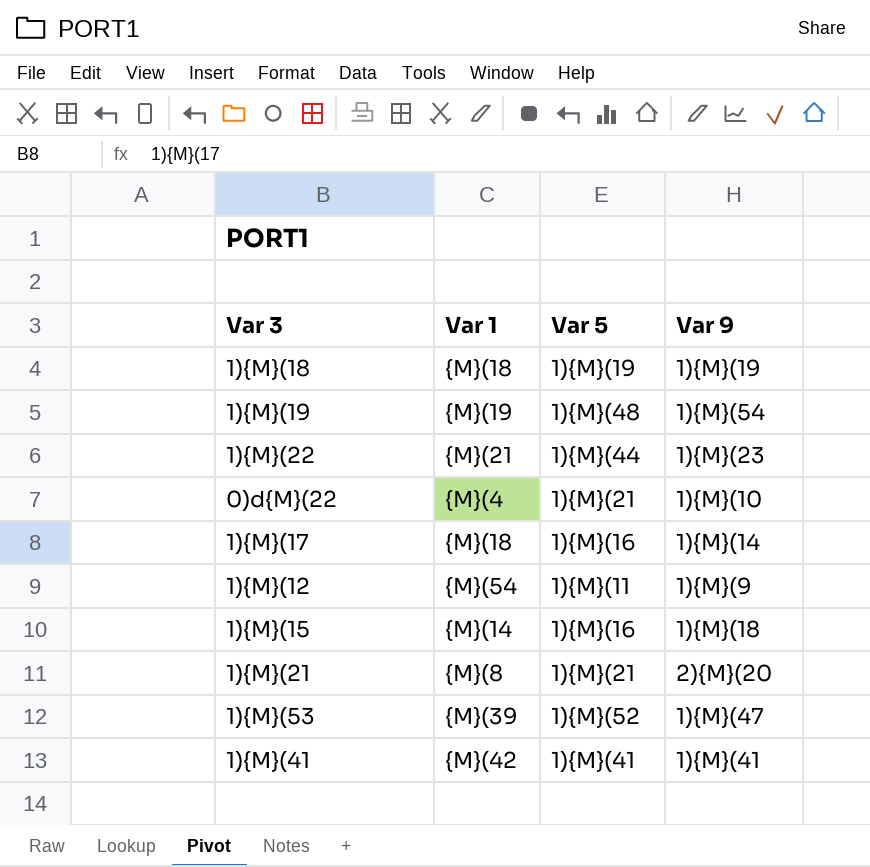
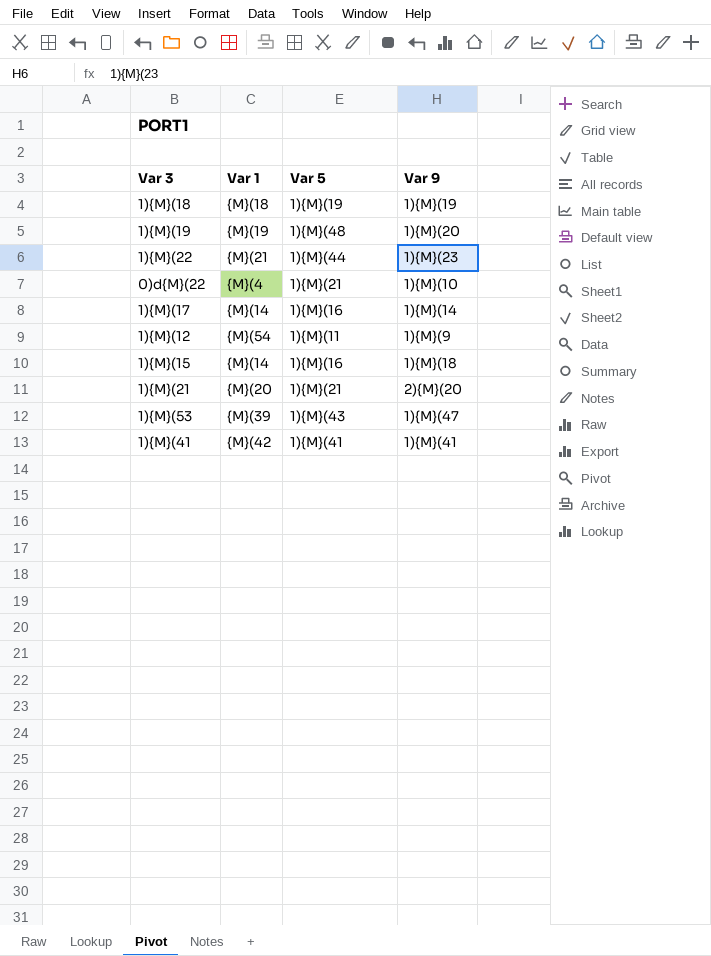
1){M}(19 | Var 9: 1){M}(54 -> 1){M}(20
1){M}(17 | Var 1: {M}(18 -> {M}(14
1){M}(21 | Var 1: {M}(8 -> {M}(20
1){M}(53 | Var 5: 1){M}(52 -> 1){M}(43

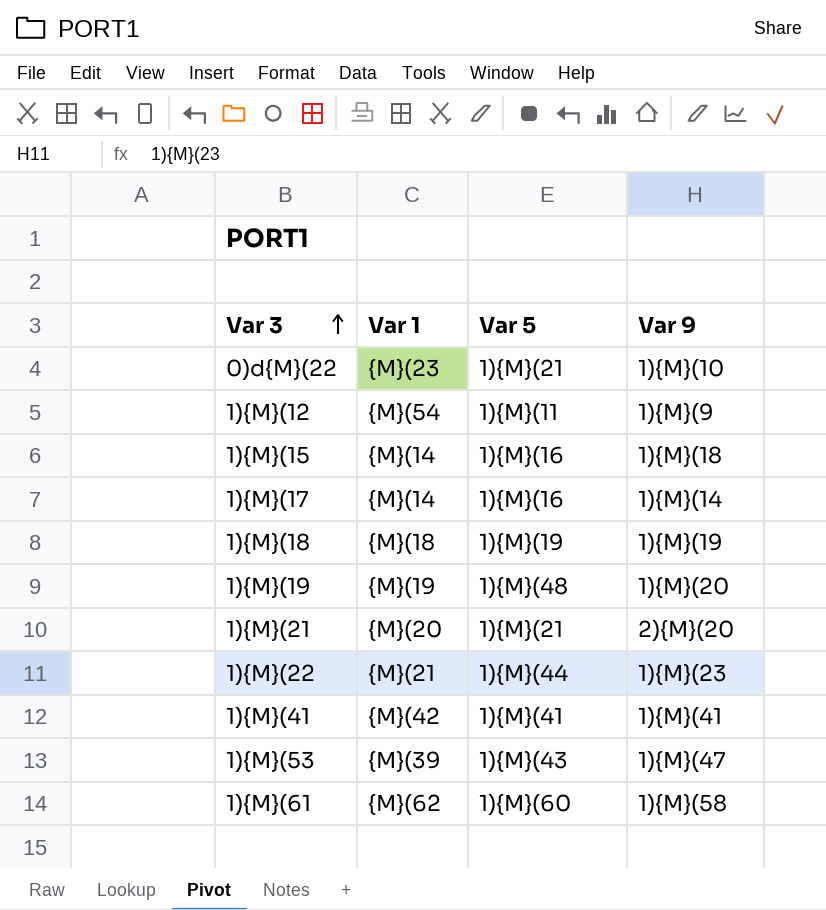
row order: none -> Var 3 ascending
0)d{M}(22 | Var 1: {M}(4 -> {M}(23
row 1){M}(61: none -> {M}(62 | 1){M}(60 | 1){M}(58

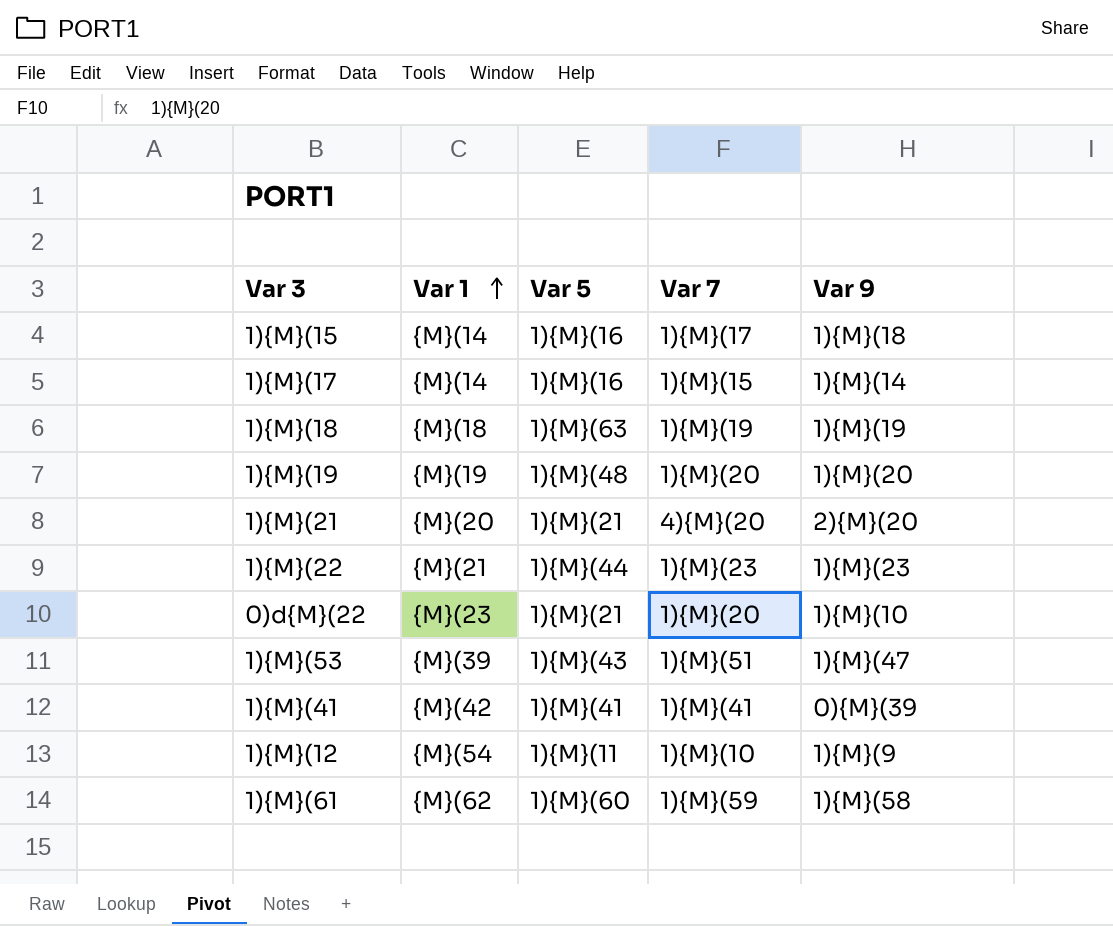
row order: Var 3 ascending -> Var 1 ascending
column Var 7 | position: none -> 4
1){M}(18 | Var 5: 1){M}(19 -> 1){M}(63
1){M}(41 | Var 9: 1){M}(41 -> 0){M}(39

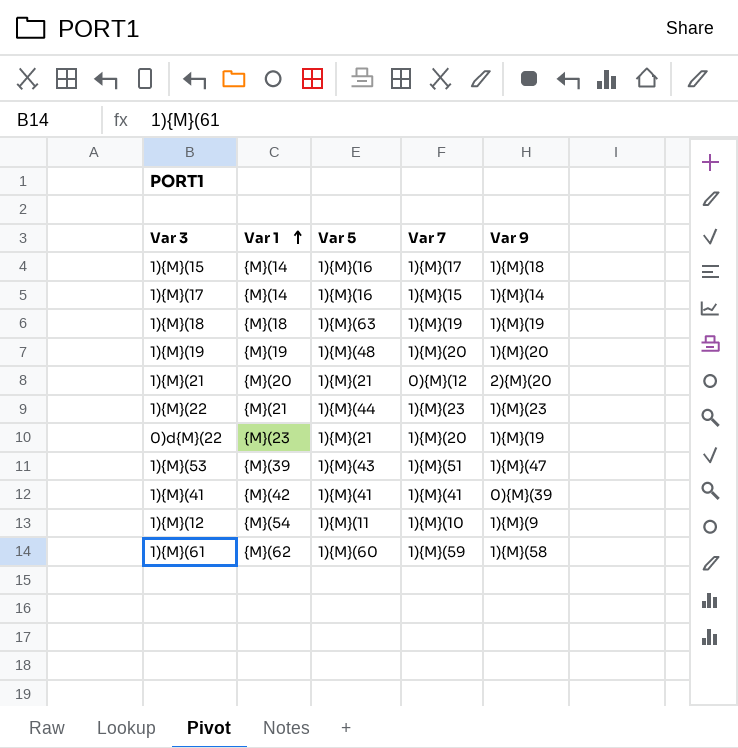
1){M}(21 | Var 7: 4){M}(20 -> 0){M}(12
0)d{M}(22 | Var 9: 1){M}(10 -> 1){M}(19

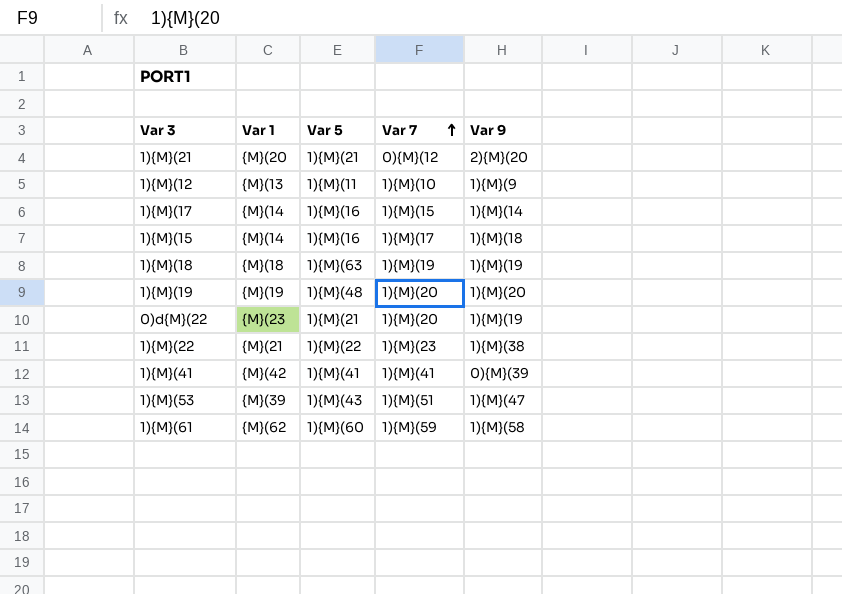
row order: Var 1 ascending -> Var 7 ascending
1){M}(12 | Var 1: {M}(54 -> {M}(13
1){M}(22 | Var 5: 1){M}(44 -> 1){M}(22
1){M}(22 | Var 9: 1){M}(23 -> 1){M}(38

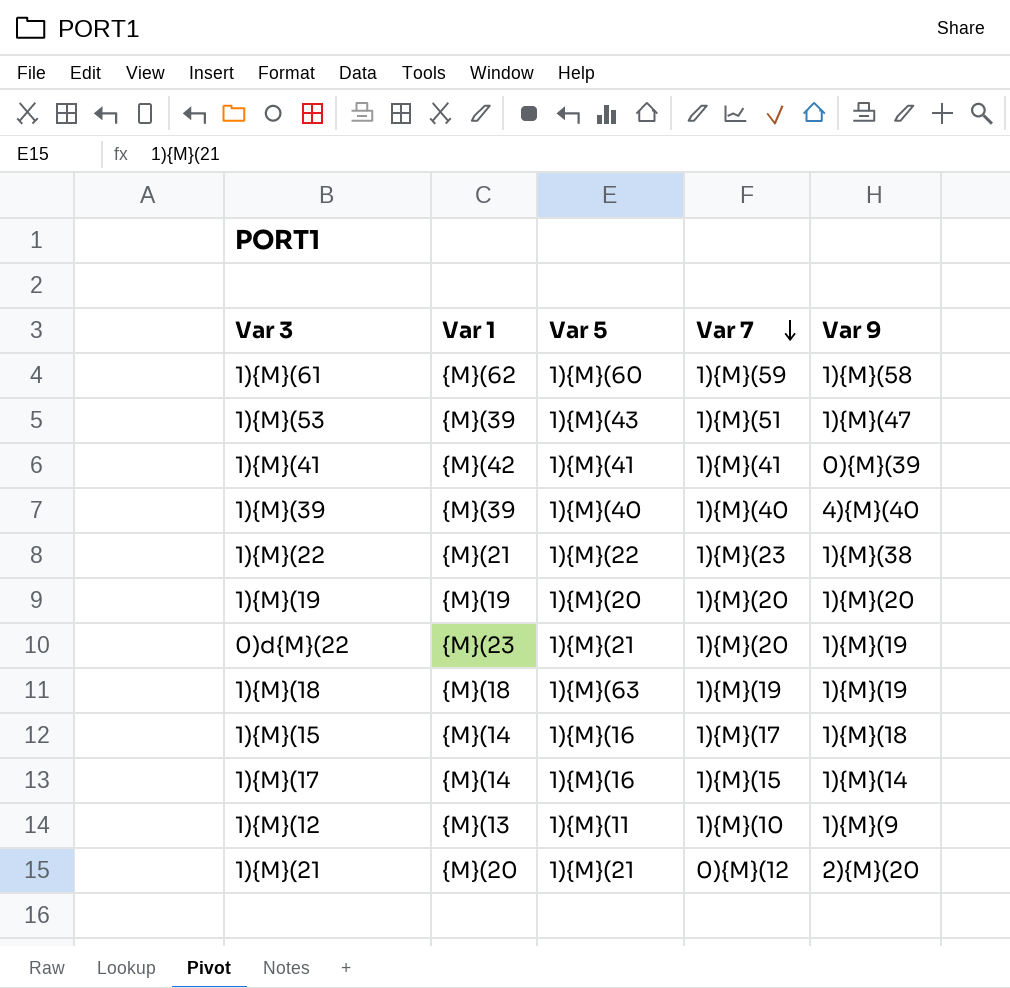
row order: Var 7 ascending -> Var 7 descending
row 1){M}(39: none -> {M}(39 | 1){M}(40 | 1){M}(40 | 4){M}(40
1){M}(19 | Var 5: 1){M}(48 -> 1){M}(20

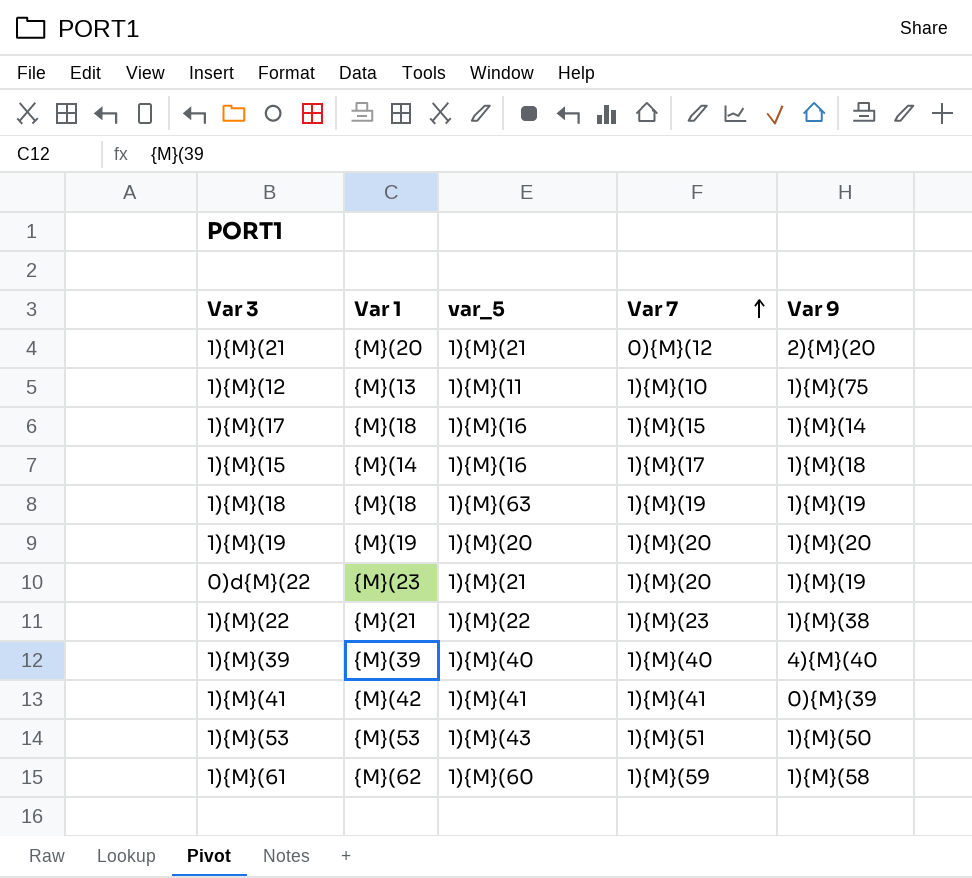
row order: Var 7 descending -> Var 7 ascending
column name: Var 5 -> var_5
1){M}(12 | Var 9: 1){M}(9 -> 1){M}(75
1){M}(17 | Var 1: {M}(14 -> {M}(18
1){M}(53 | Var 1: {M}(39 -> {M}(53
1){M}(53 | Var 9: 1){M}(47 -> 1){M}(50

